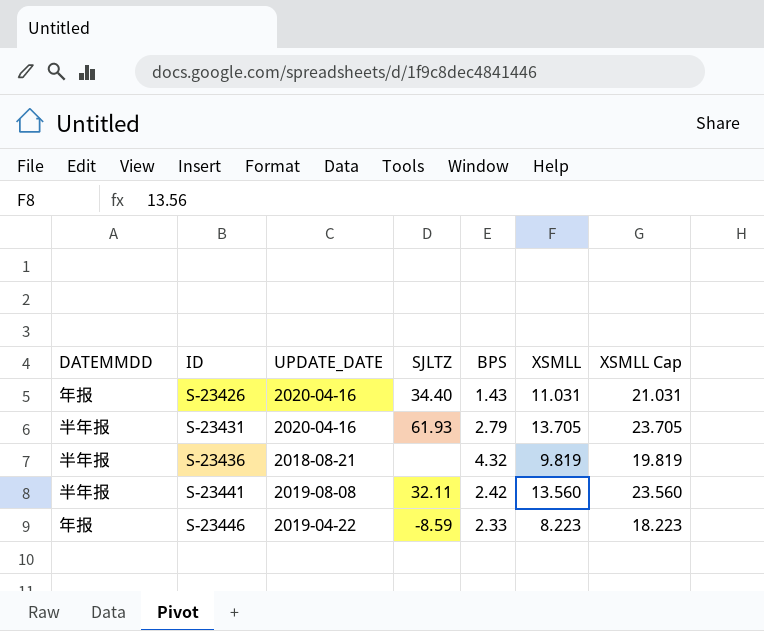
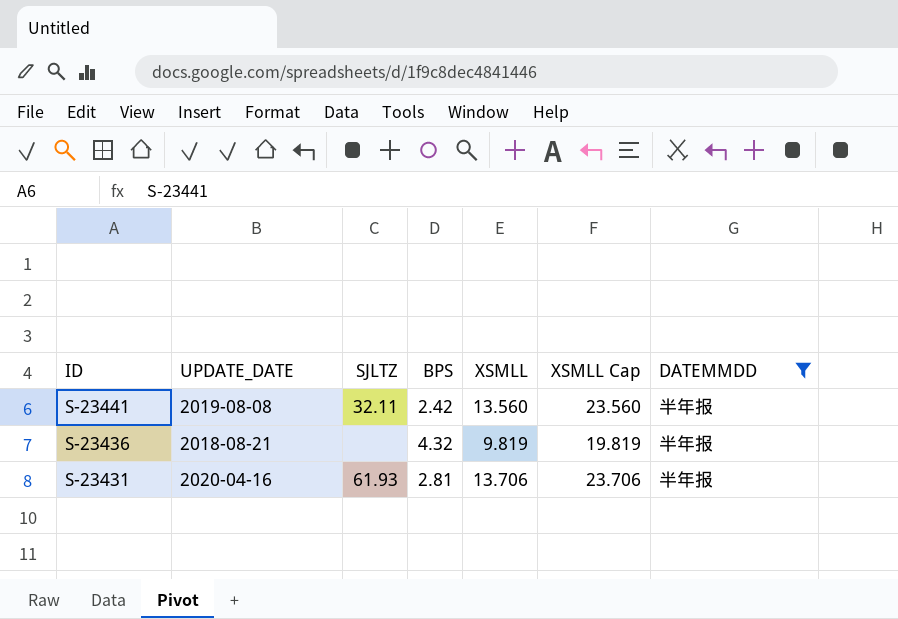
filter: none -> DATEMMDD = 半年报
row order: ID ascending -> ID descending
column DATEMMDD | position: 1 -> 7
S-23431 | BPS: 2.79 -> 2.81
S-23431 | XSMLL: 13.705 -> 13.706
S-23431 | XSMLL Cap: 23.705 -> 23.706

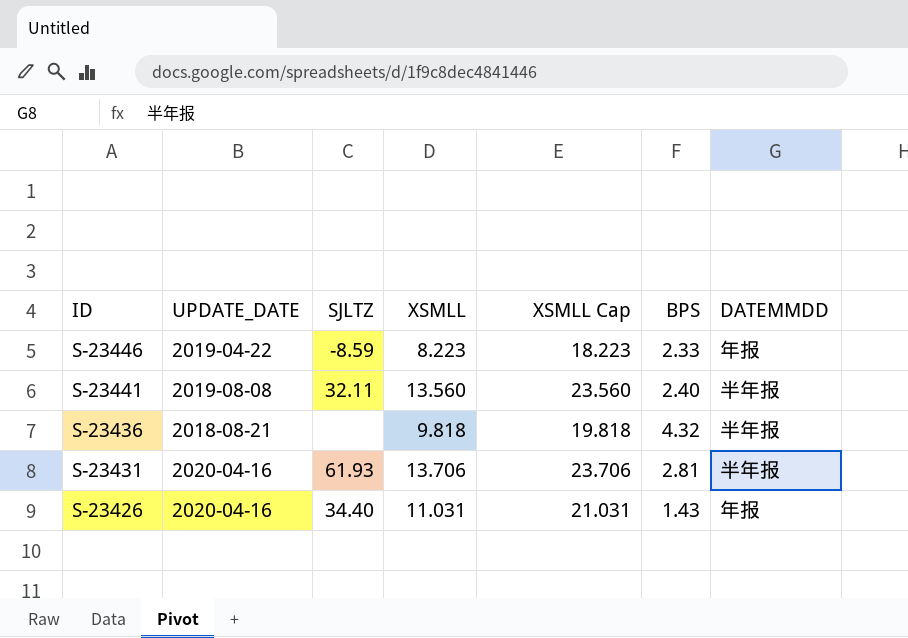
filter: DATEMMDD = 半年报 -> none
column BPS | position: 4 -> 6
S-23441 | BPS: 2.42 -> 2.40
S-23436 | XSMLL: 9.819 -> 9.818
S-23436 | XSMLL Cap: 19.819 -> 19.818

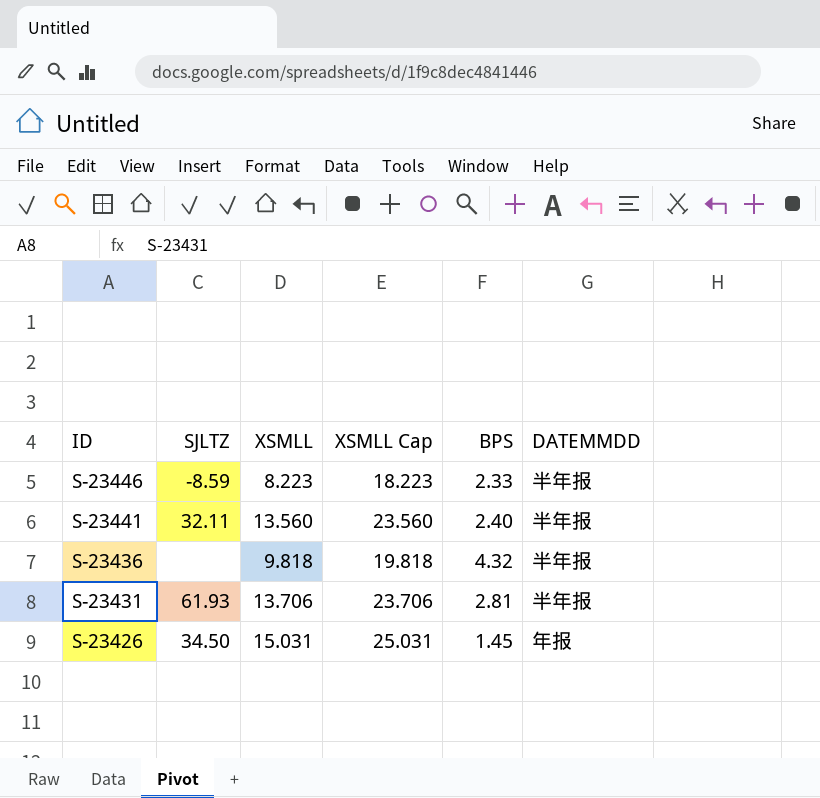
column UPDATE_DATE | position: 2 -> none
S-23446 | DATEMMDD: 年报 -> 半年报
S-23426 | SJLTZ: 34.40 -> 34.50
S-23426 | XSMLL: 11.031 -> 15.031
S-23426 | XSMLL Cap: 21.031 -> 25.031
S-23426 | BPS: 1.43 -> 1.45

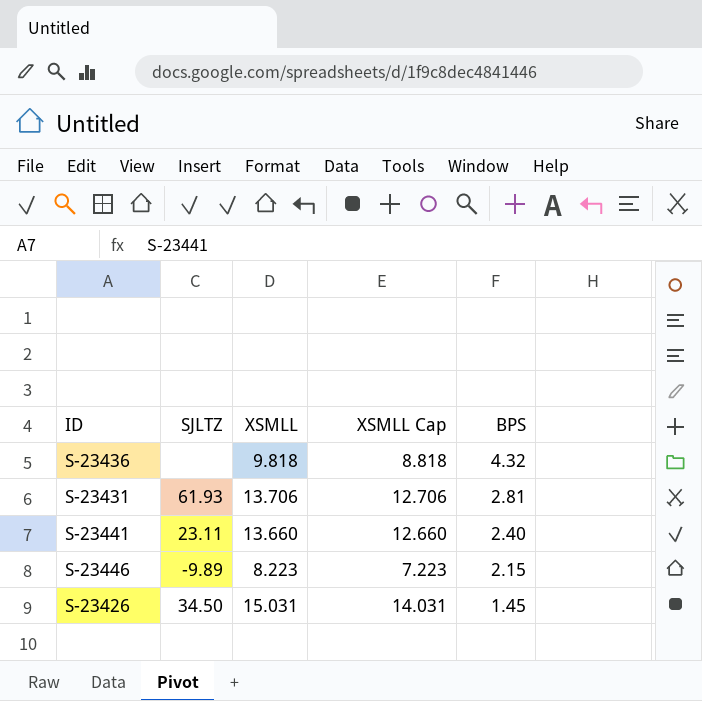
row order: ID descending -> BPS descending
column DATEMMDD | position: 6 -> none
column XSMLL Cap | formula: [XSMLL] + 10 -> [XSMLL] - 1
S-23441 | SJLTZ: 32.11 -> 23.11
S-23441 | XSMLL: 13.560 -> 13.660
S-23446 | SJLTZ: -8.59 -> -9.89
S-23446 | BPS: 2.33 -> 2.15

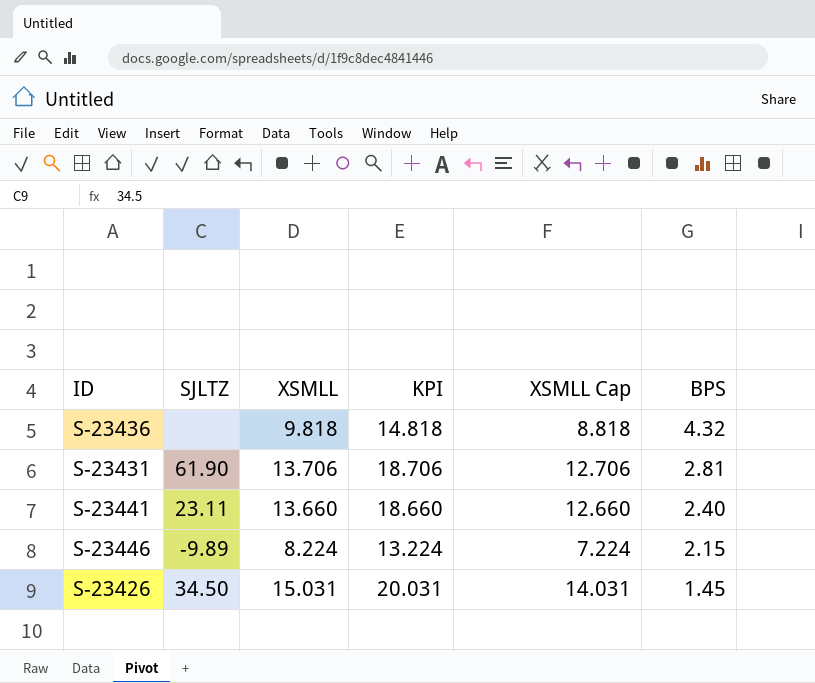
column KPI | formula: none -> [XSMLL] + 5
S-23431 | SJLTZ: 61.93 -> 61.90
S-23446 | XSMLL: 8.223 -> 8.224
S-23446 | XSMLL Cap: 7.223 -> 7.224

